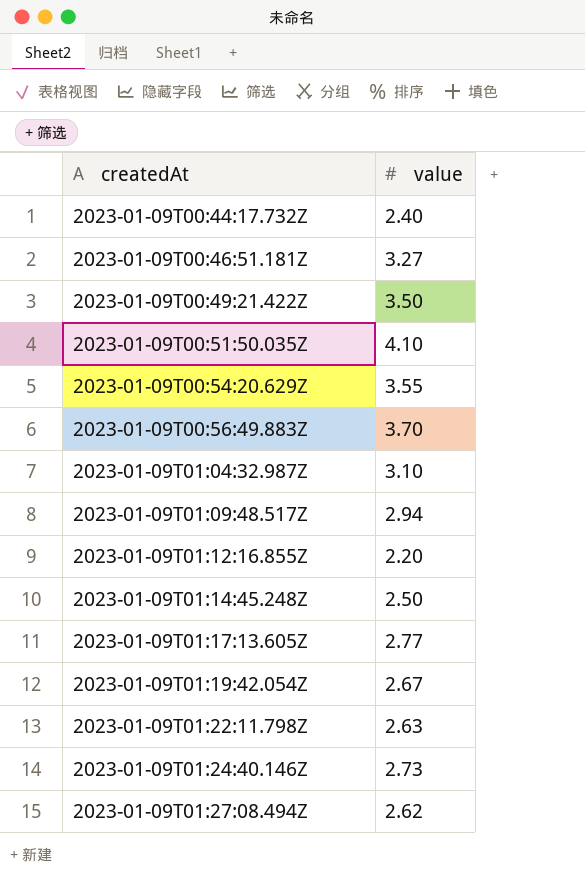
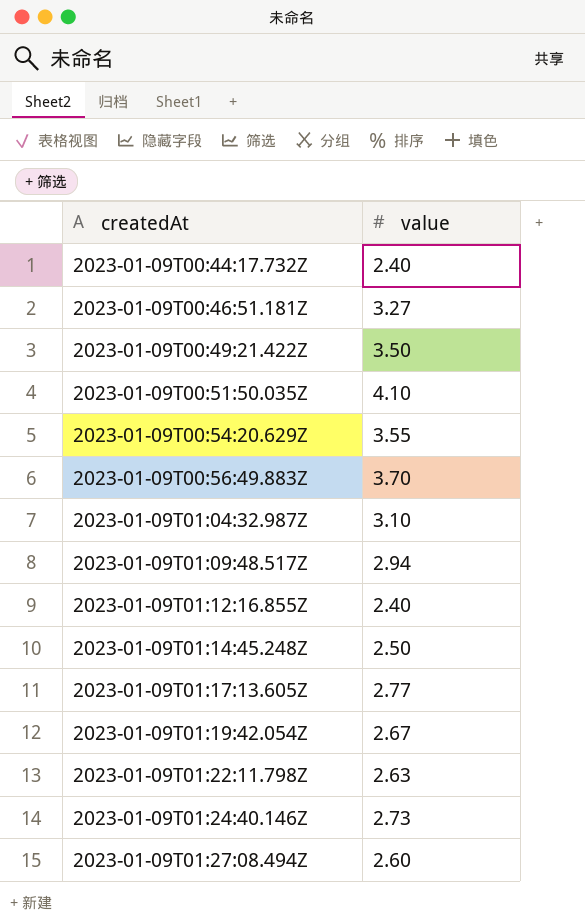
2023-01-09T01:12:16.855Z | value: 2.20 -> 2.40
2023-01-09T01:27:08.494Z | value: 2.62 -> 2.60

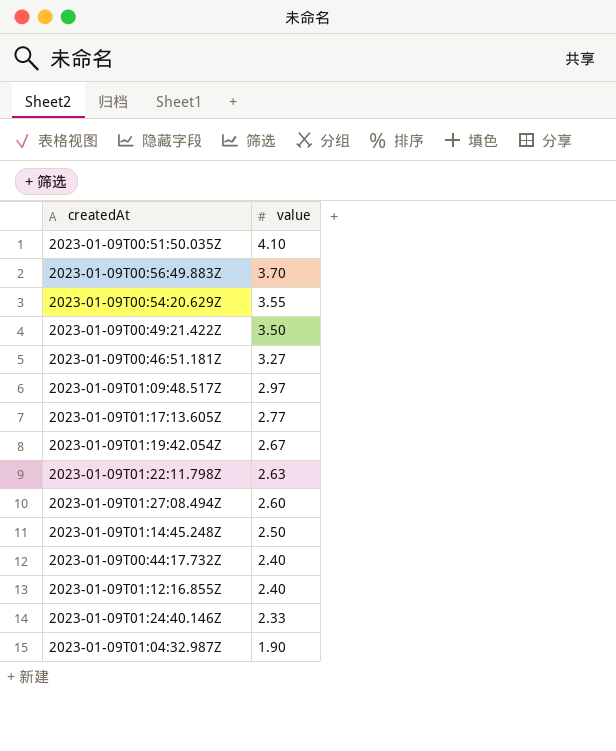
row order: createdAt ascending -> value descending
2023-01-09T01:09:48.517Z | value: 2.94 -> 2.97
2023-01-09T01:24:40.146Z | value: 2.73 -> 2.33
2023-01-09T01:04:32.987Z | value: 3.10 -> 1.90

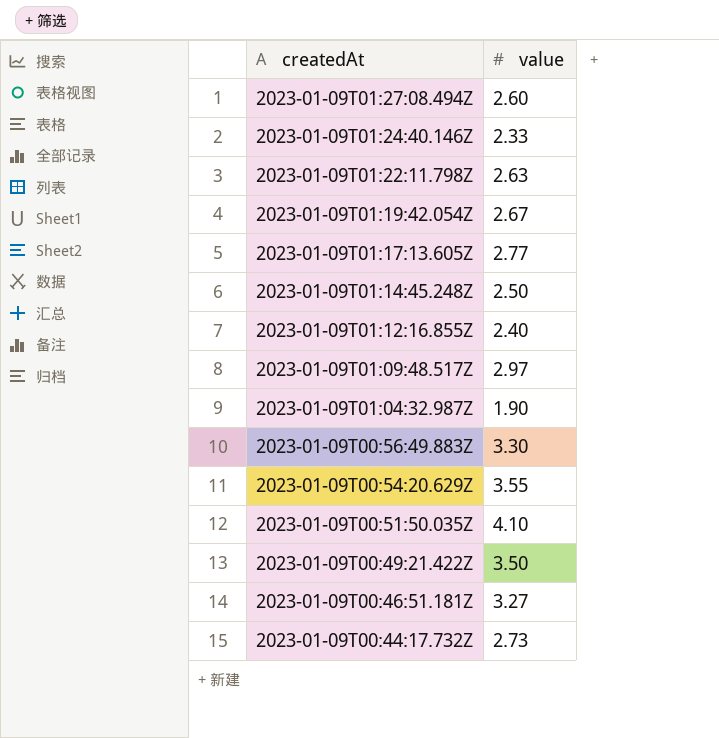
row order: value descending -> createdAt descending
2023-01-09T00:56:49.883Z | value: 3.70 -> 3.30
2023-01-09T00:44:17.732Z | value: 2.40 -> 2.73

